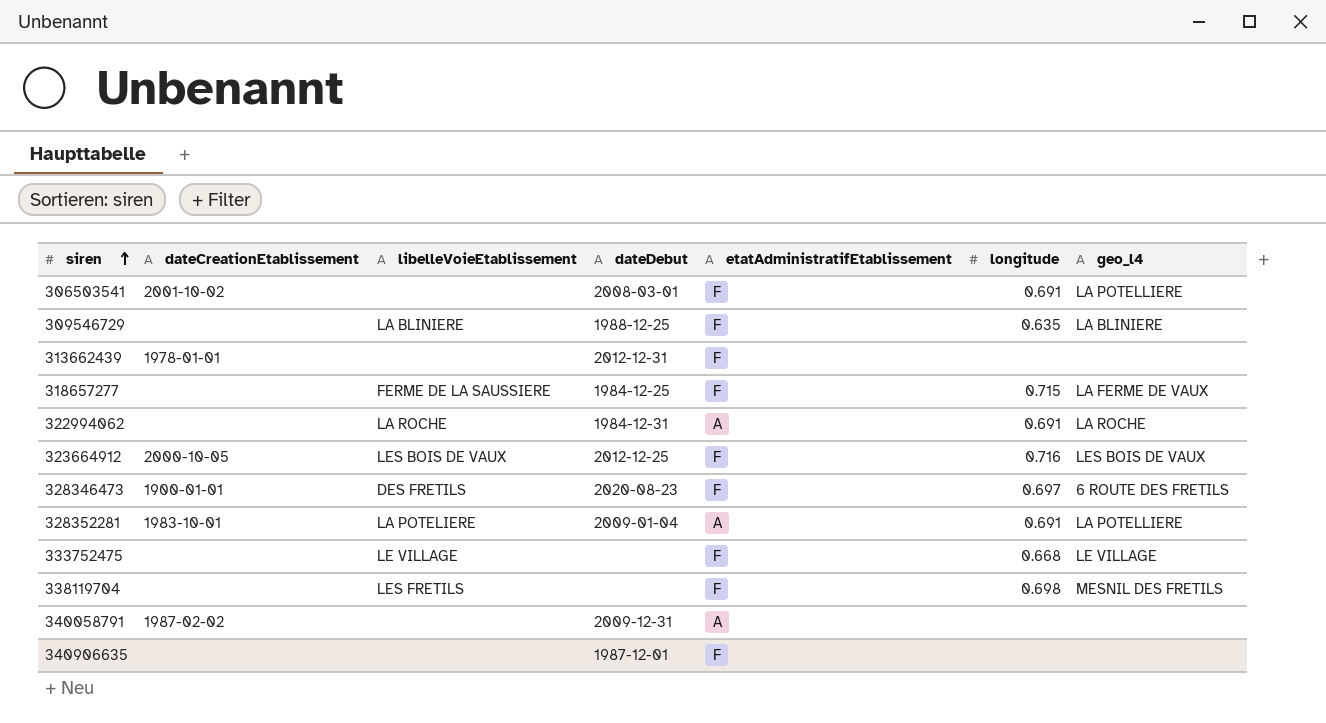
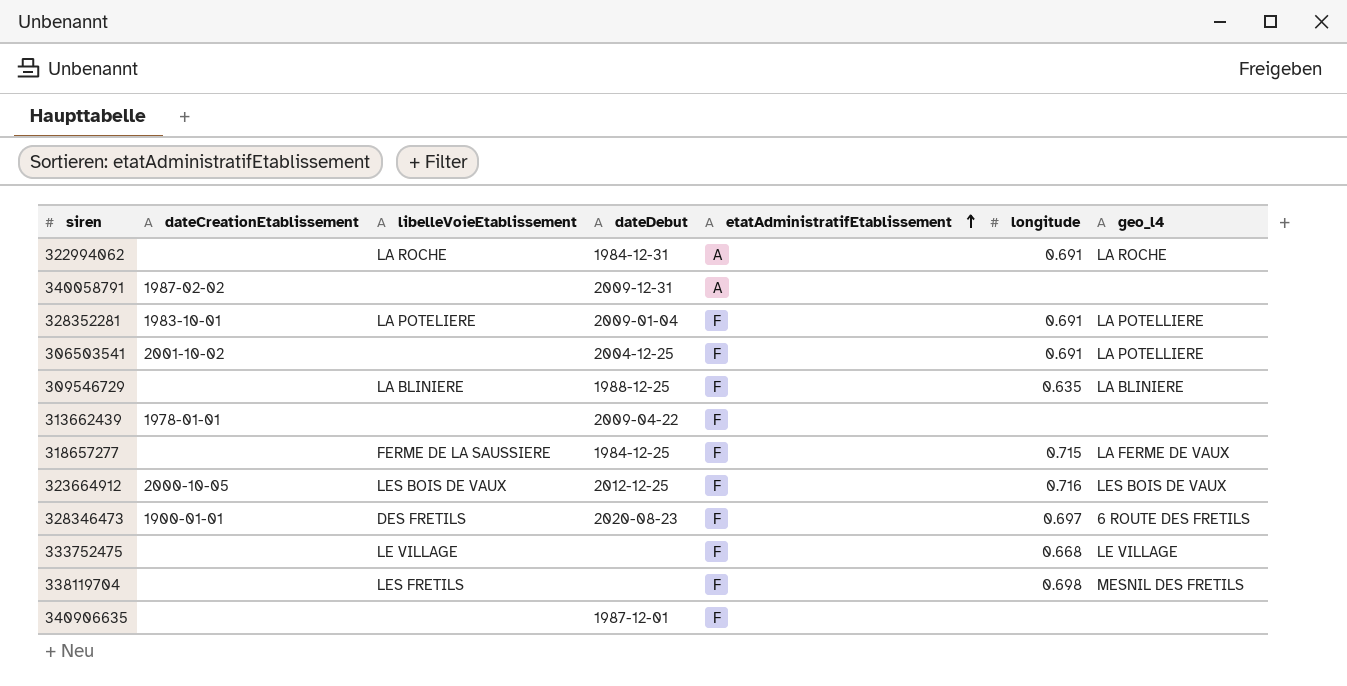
row order: siren ascending -> etatAdministratifEtablissement ascending
328352281 | etatAdministratifEtablissement: A -> F
306503541 | dateDebut: 2008-03-01 -> 2004-12-25
313662439 | dateDebut: 2012-12-31 -> 2009-04-22

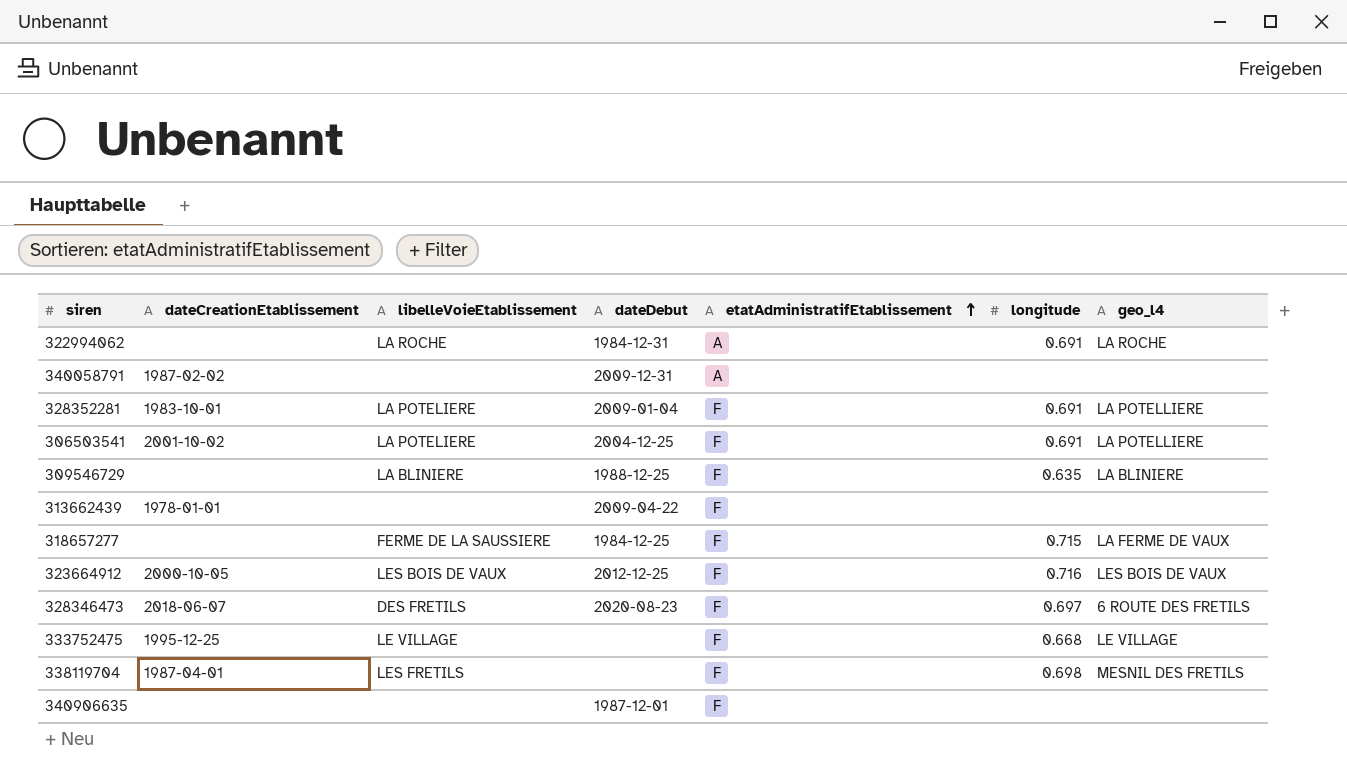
306503541 | libelleVoieEtablissement: none -> LA POTELIERE
328346473 | dateCreationEtablissement: 1900-01-01 -> 2018-06-07
333752475 | dateCreationEtablissement: none -> 1995-12-25
338119704 | dateCreationEtablissement: none -> 1987-04-01

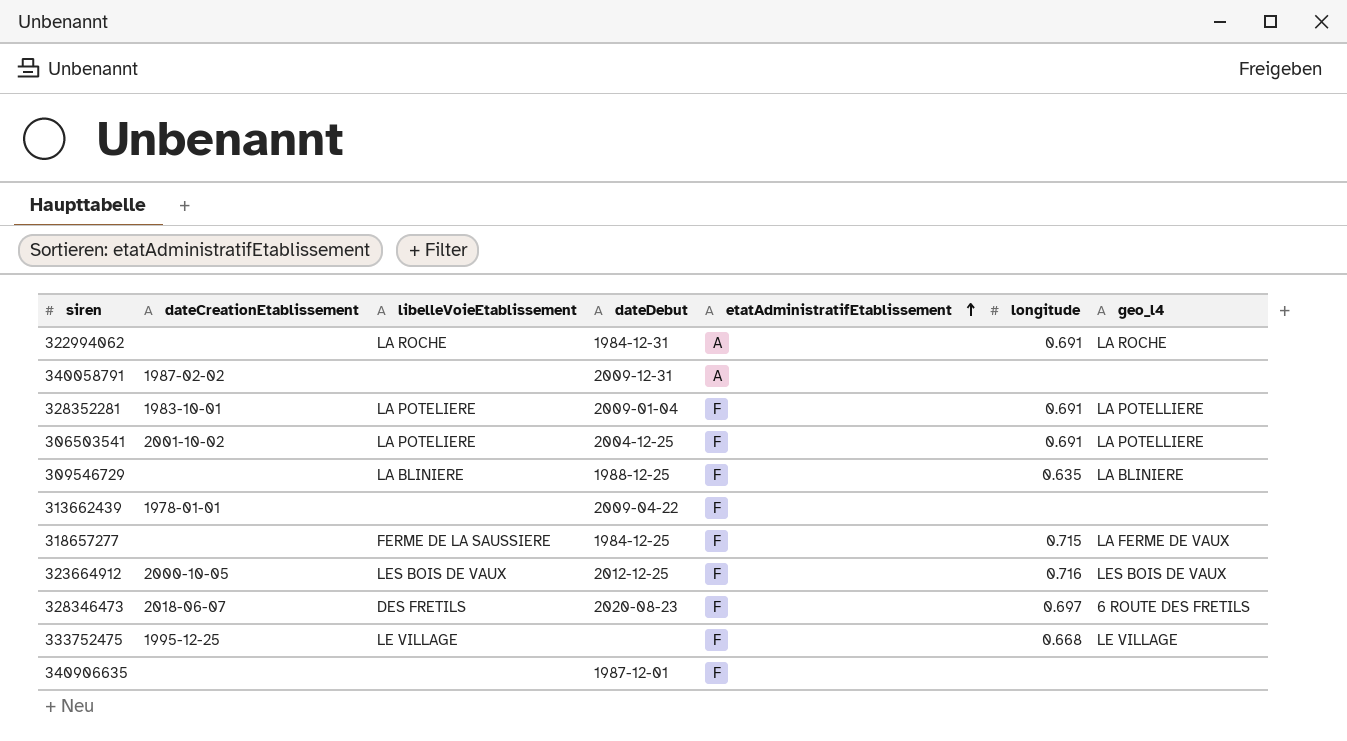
row 338119704: 1987-04-01 | LES FRETILS | none | F | 0.698 | MESNIL DES FRETILS -> none

